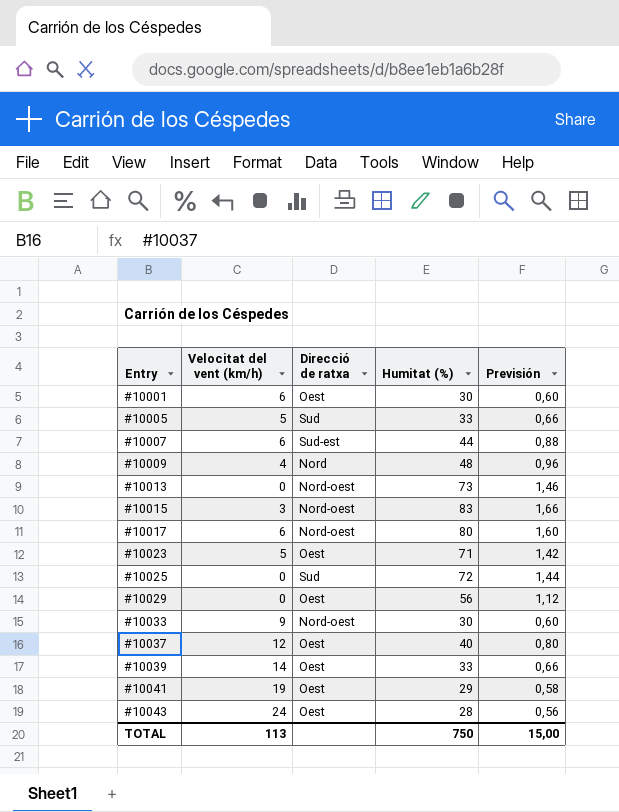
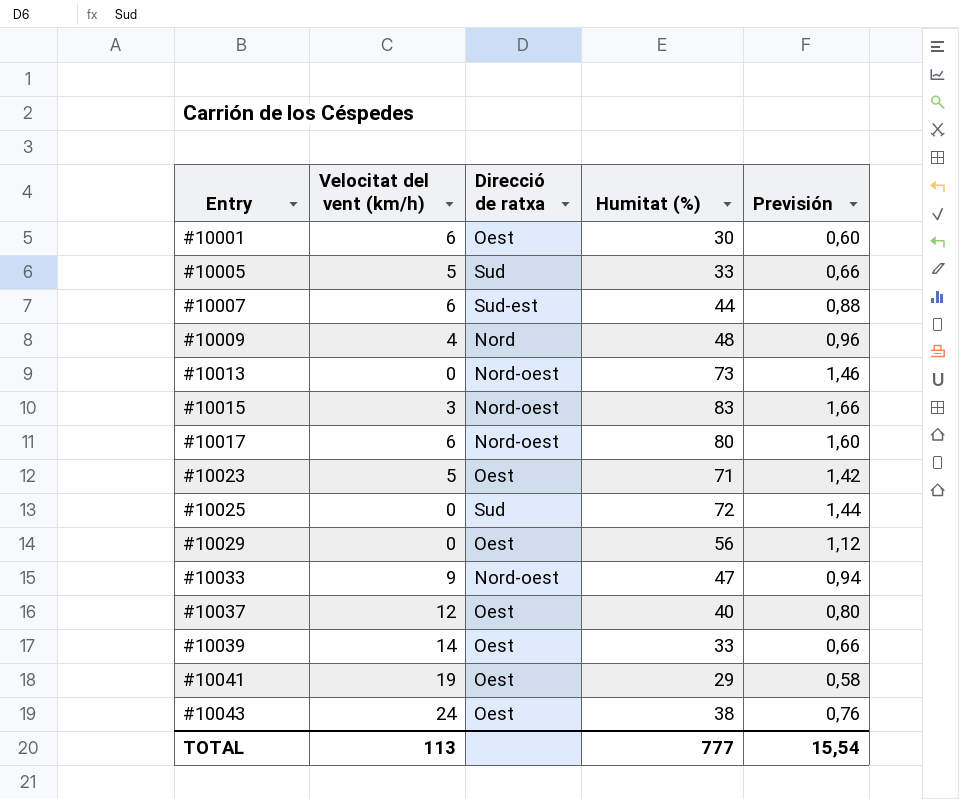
#10033 | Humitat (%): 30 -> 47
#10033 | Previsión: 0,60 -> 0,94
#10043 | Humitat (%): 28 -> 38
#10043 | Previsión: 0,56 -> 0,76
TOTAL | Humitat (%): 750 -> 777
TOTAL | Previsión: 15,00 -> 15,54

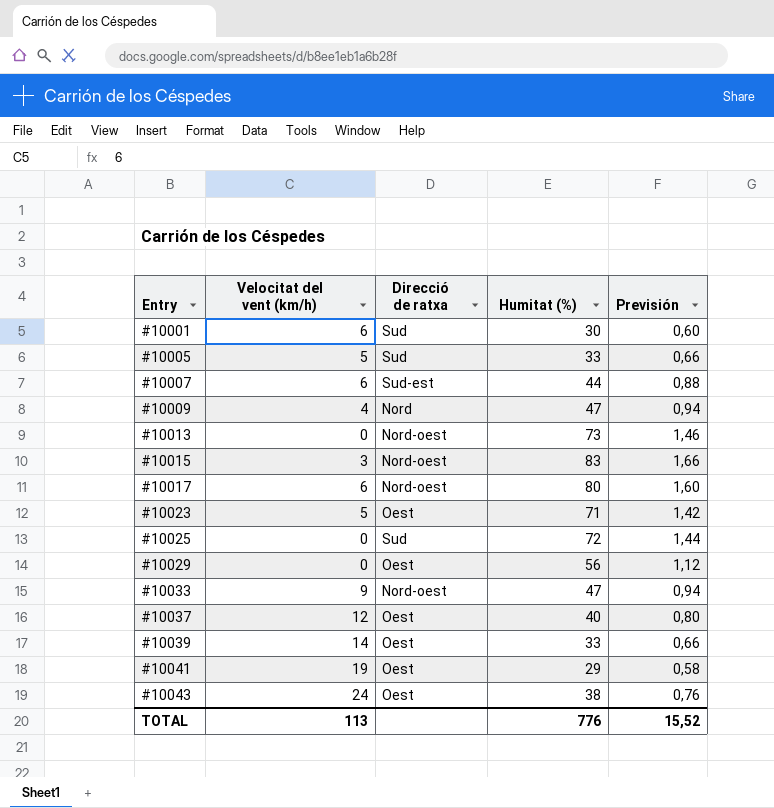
#10001 | Direcció de ratxa: Oest -> Sud
#10009 | Humitat (%): 48 -> 47
#10009 | Previsión: 0,96 -> 0,94
TOTAL | Humitat (%): 777 -> 776
TOTAL | Previsión: 15,54 -> 15,52

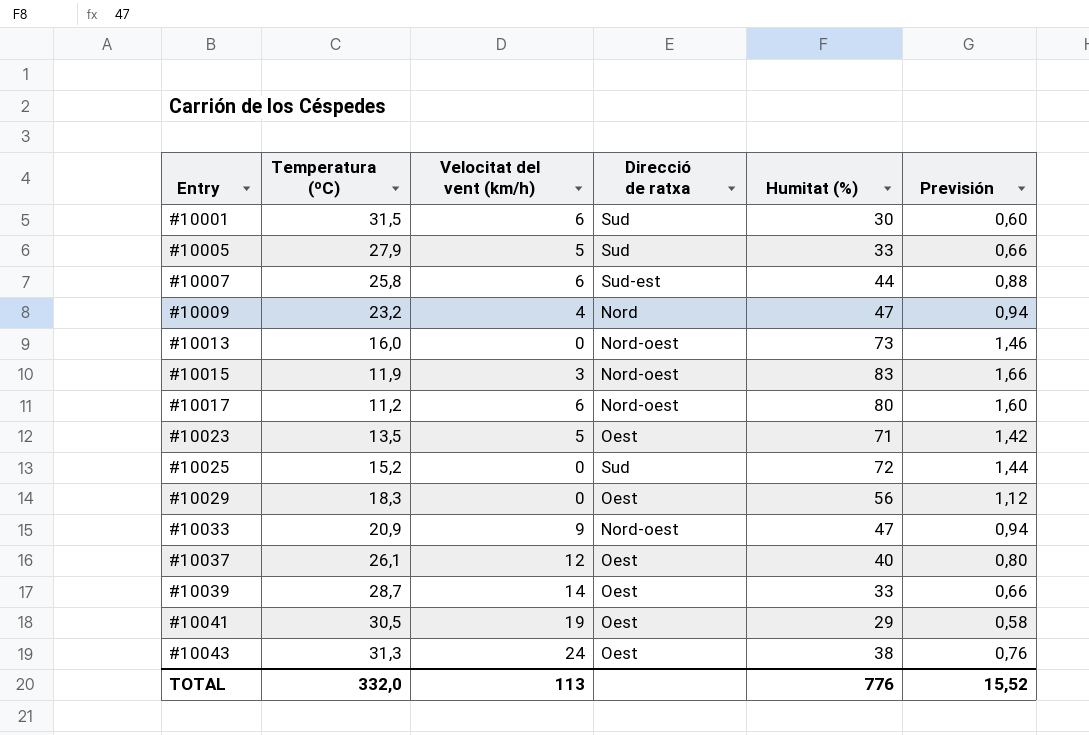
column Temperatura (ºC) | position: none -> 2

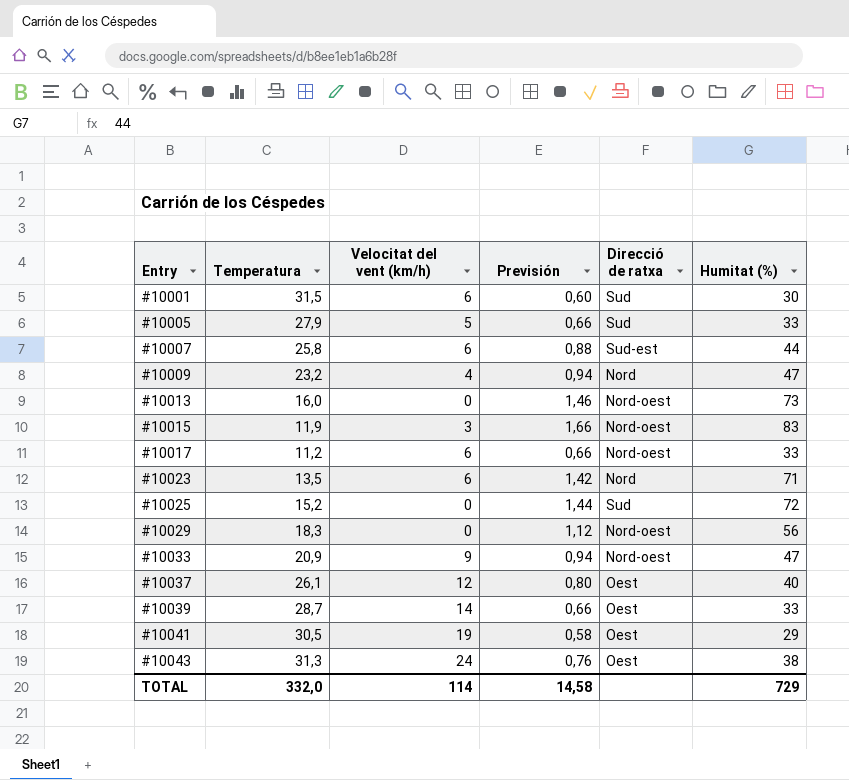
column name: Temperatura (ºC) -> Temperatura
column Previsión | position: 6 -> 4
#10017 | Previsión: 1,60 -> 0,66
#10017 | Humitat (%): 80 -> 33
#10023 | Velocitat del vent (km/h): 5 -> 6
#10023 | Direcció de ratxa: Oest -> Nord
#10029 | Direcció de ratxa: Oest -> Nord-oest
TOTAL | Velocitat del vent (km/h): 113 -> 114
TOTAL | Previsión: 15,52 -> 14,58
TOTAL | Humitat (%): 776 -> 729

